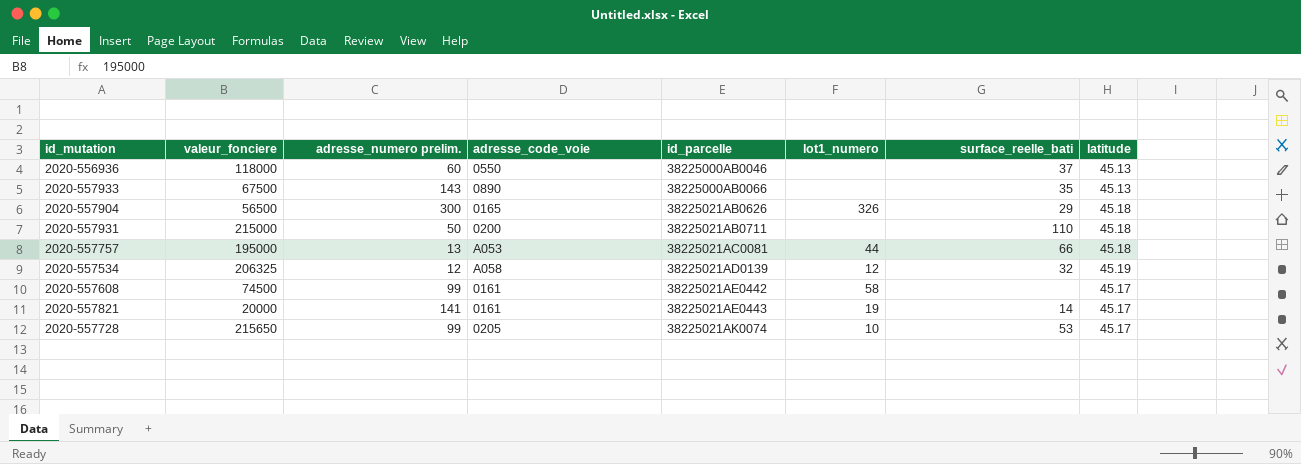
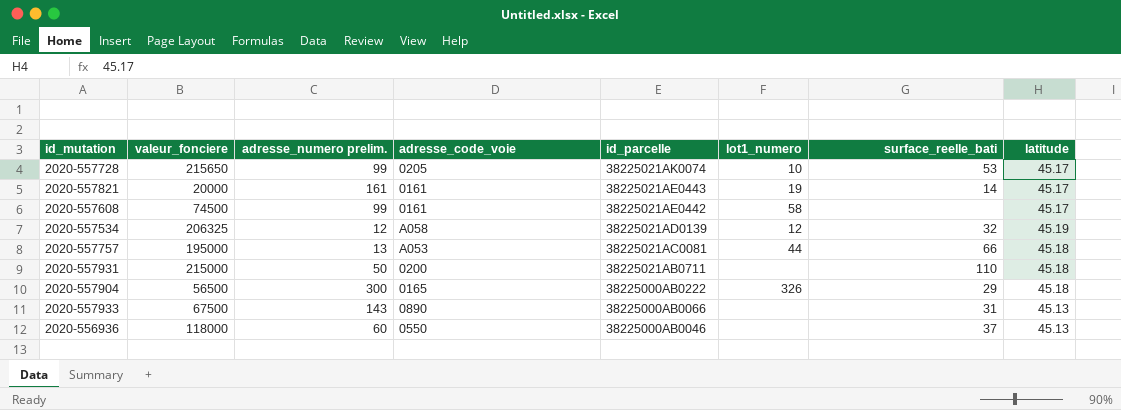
row order: id_parcelle ascending -> id_parcelle descending
2020-557821 | adresse_numero prelim.: 141 -> 161
2020-557904 | id_parcelle: 38225021AB0626 -> 38225000AB0222
2020-557933 | surface_reelle_bati: 35 -> 31

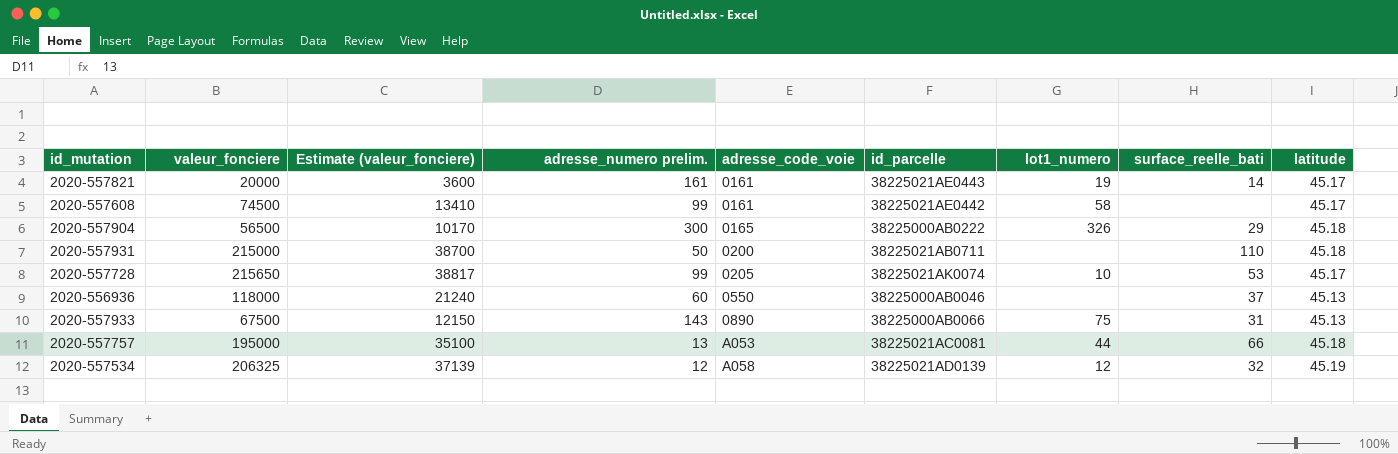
row order: id_parcelle descending -> adresse_code_voie ascending
column Estimate (valeur_fonciere) | formula: none -> [valeur_fonciere] * 0.18
2020-557933 | lot1_numero: none -> 75

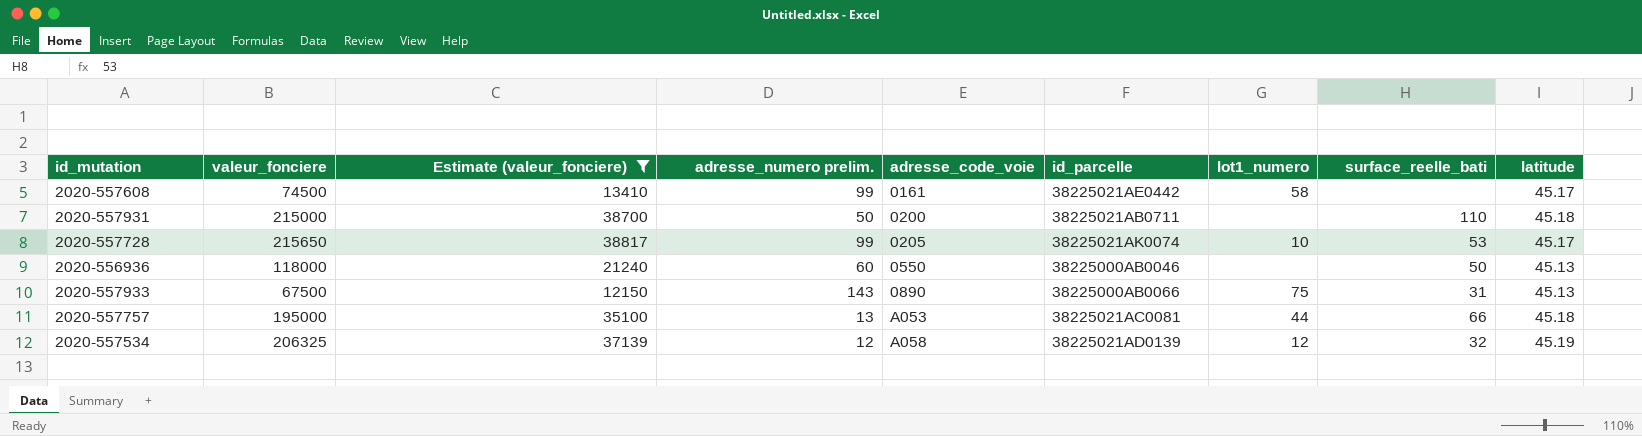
filter: none -> Estimate (valeur_fonciere) >= 12150
2020-556936 | surface_reelle_bati: 37 -> 50

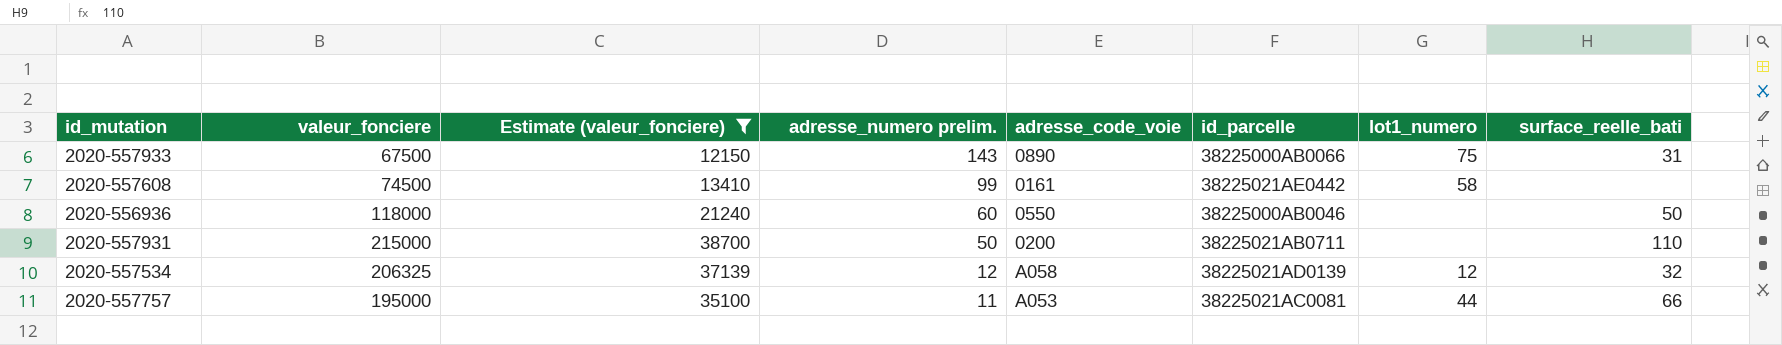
row order: adresse_code_voie ascending -> adresse_numero prelim. descending
column latitude | position: 9 -> none
row 2020-557728: 215650 | 38817 | 99 | 0205 | 38225021AK0074 | 10 | 53 | 45.17 -> none
2020-557757 | adresse_numero prelim.: 13 -> 11

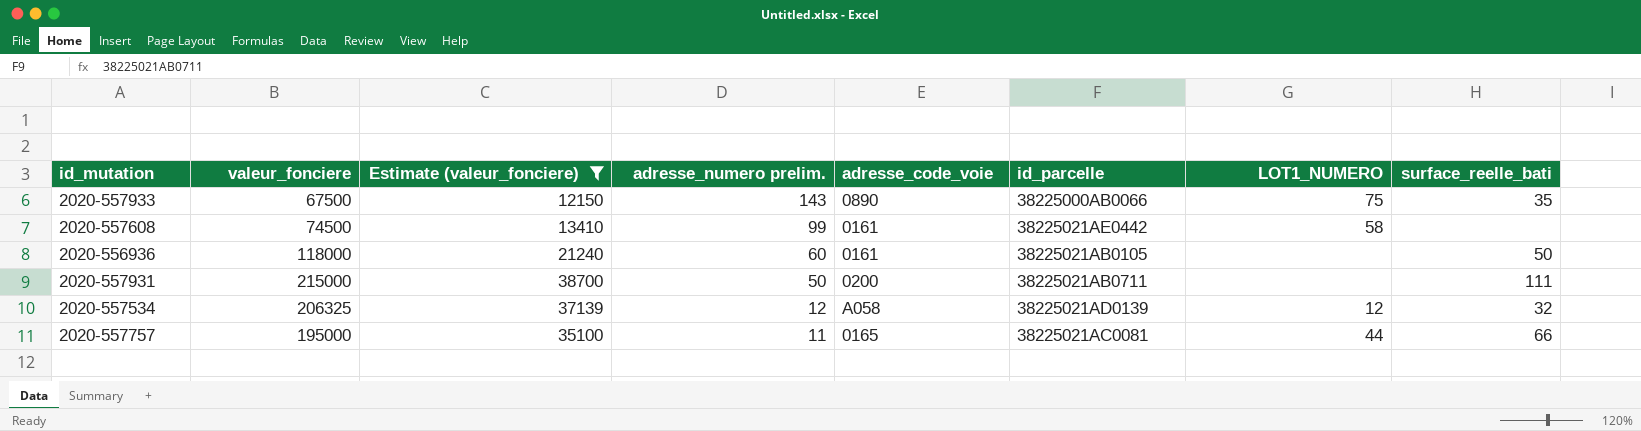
column name: lot1_numero -> LOT1_NUMERO
2020-557933 | surface_reelle_bati: 31 -> 35
2020-556936 | adresse_code_voie: 0550 -> 0161
2020-556936 | id_parcelle: 38225000AB0046 -> 38225021AB0105
2020-557931 | surface_reelle_bati: 110 -> 111
2020-557757 | adresse_code_voie: A053 -> 0165

